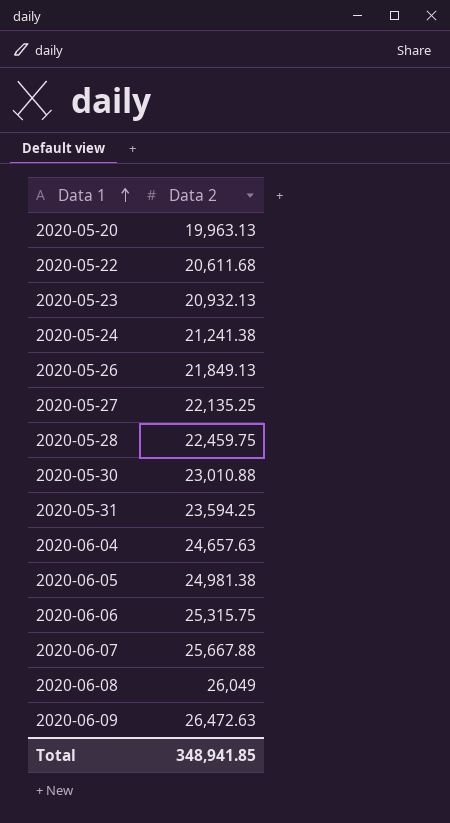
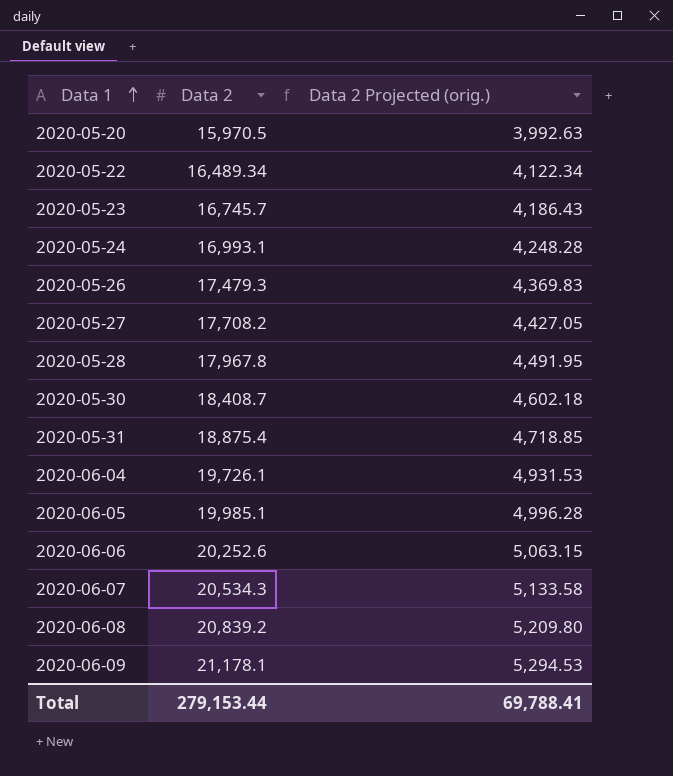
column Data 2 Projected (orig.) | formula: none -> [Data 2] * 0.25
2020-05-20 | Data 2: 19,963.13 -> 15,970.5
2020-05-22 | Data 2: 20,611.68 -> 16,489.34
2020-05-23 | Data 2: 20,932.13 -> 16,745.7
2020-05-24 | Data 2: 21,241.38 -> 16,993.1
2020-05-26 | Data 2: 21,849.13 -> 17,479.3
2020-05-27 | Data 2: 22,135.25 -> 17,708.2
2020-05-28 | Data 2: 22,459.75 -> 17,967.8
2020-05-30 | Data 2: 23,010.88 -> 18,408.7
2020-05-31 | Data 2: 23,594.25 -> 18,875.4
2020-06-04 | Data 2: 24,657.63 -> 19,726.1
2020-06-05 | Data 2: 24,981.38 -> 19,985.1
2020-06-06 | Data 2: 25,315.75 -> 20,252.6
2020-06-07 | Data 2: 25,667.88 -> 20,534.3
2020-06-08 | Data 2: 26,049 -> 20,839.2
2020-06-09 | Data 2: 26,472.63 -> 21,178.1
Total | Data 2: 348,941.85 -> 279,153.44

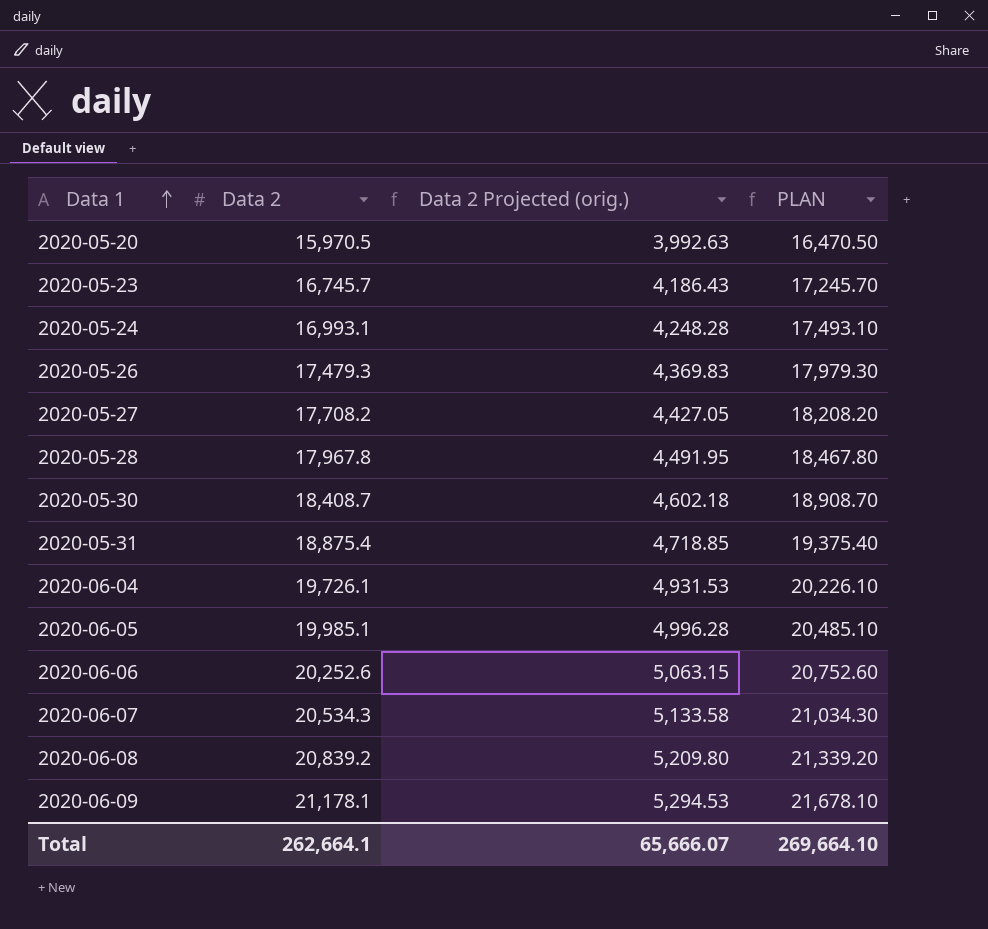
column PLAN | formula: none -> [Data 2] + 500
row 2020-05-22: 16,489.34 | 4,122.34 -> none
Total | Data 2: 279,153.44 -> 262,664.1
Total | Data 2 Projected (orig.): 69,788.41 -> 65,666.07

